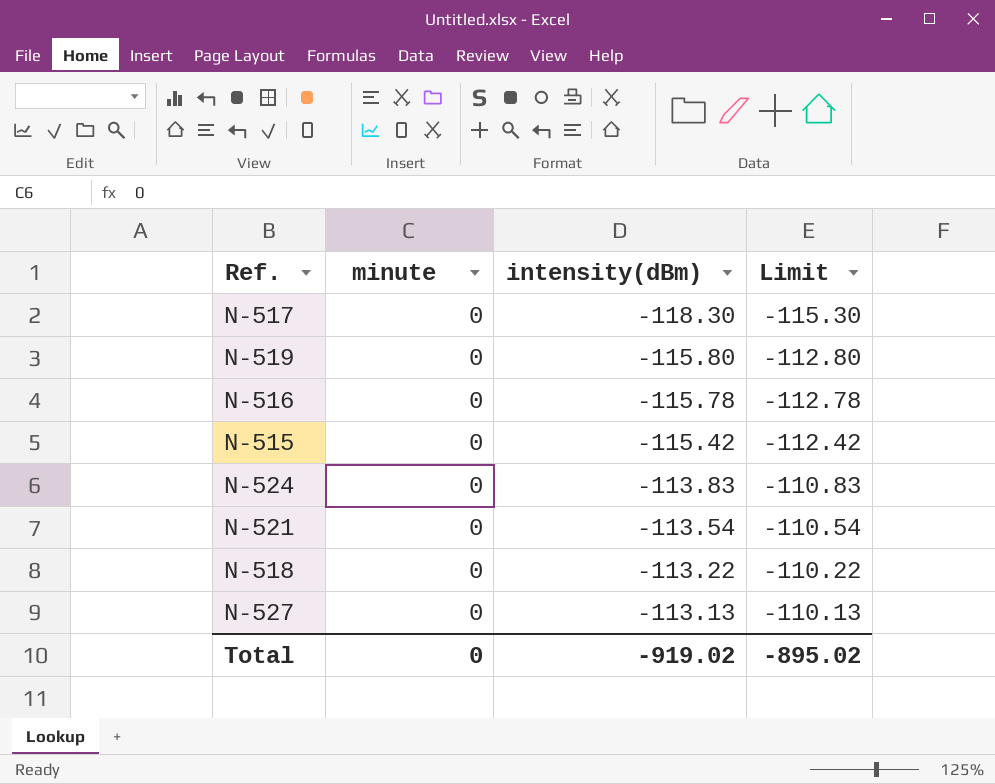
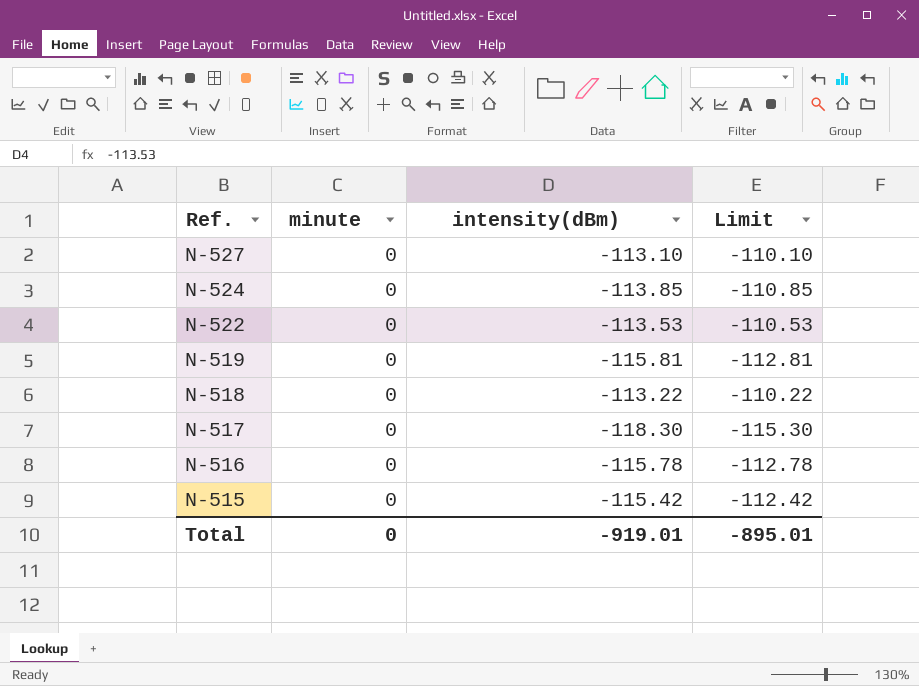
row order: intensity(dBm) ascending -> Ref. descending
row N-521: 0 | -113.54 | -110.54 -> none
N-527 | intensity(dBm): -113.13 -> -113.10
N-527 | Limit: -110.13 -> -110.10
N-524 | intensity(dBm): -113.83 -> -113.85
N-524 | Limit: -110.83 -> -110.85
row N-522: none -> 0 | -113.53 | -110.53
N-519 | intensity(dBm): -115.80 -> -115.81
N-519 | Limit: -112.80 -> -112.81
Total | intensity(dBm): -919.02 -> -919.01
Total | Limit: -895.02 -> -895.01

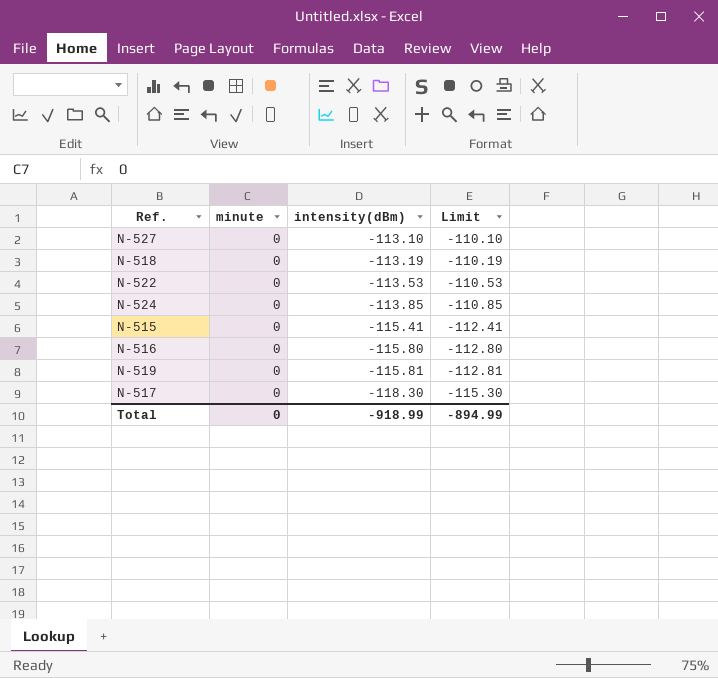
row order: Ref. descending -> intensity(dBm) descending
N-518 | intensity(dBm): -113.22 -> -113.19
N-518 | Limit: -110.22 -> -110.19
N-515 | intensity(dBm): -115.42 -> -115.41
N-515 | Limit: -112.42 -> -112.41
N-516 | intensity(dBm): -115.78 -> -115.80
N-516 | Limit: -112.78 -> -112.80
Total | intensity(dBm): -919.01 -> -918.99
Total | Limit: -895.01 -> -894.99

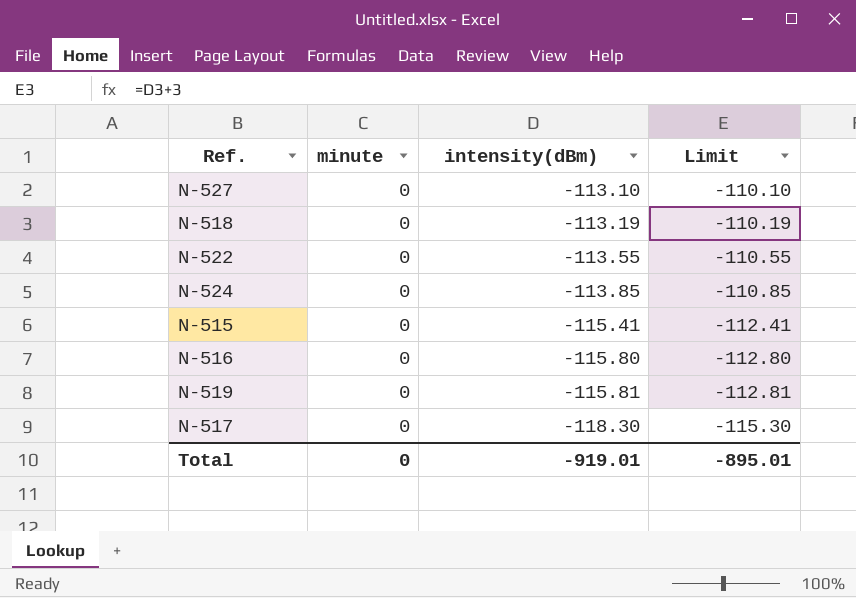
N-522 | intensity(dBm): -113.53 -> -113.55
N-522 | Limit: -110.53 -> -110.55
Total | intensity(dBm): -918.99 -> -919.01
Total | Limit: -894.99 -> -895.01

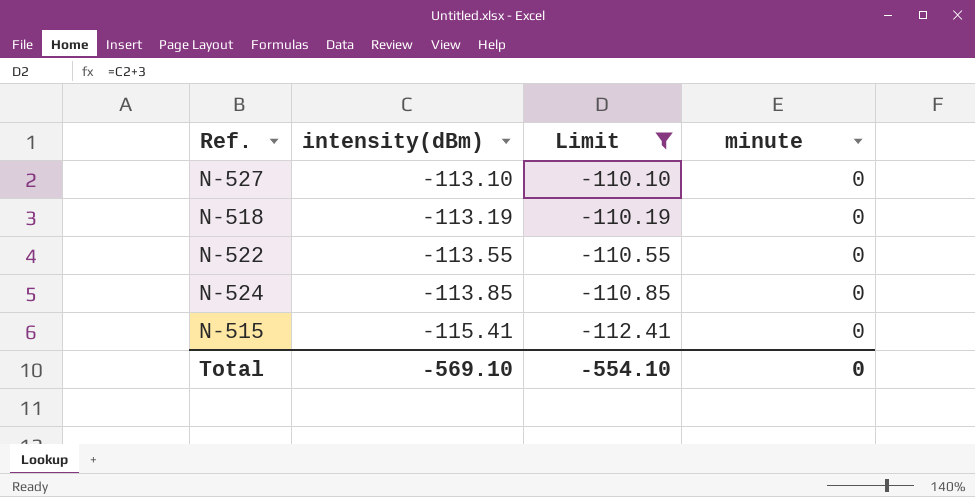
filter: none -> Limit >= -112.41
column minute | position: 2 -> 4
Total | intensity(dBm): -919.01 -> -569.10
Total | Limit: -895.01 -> -554.10

